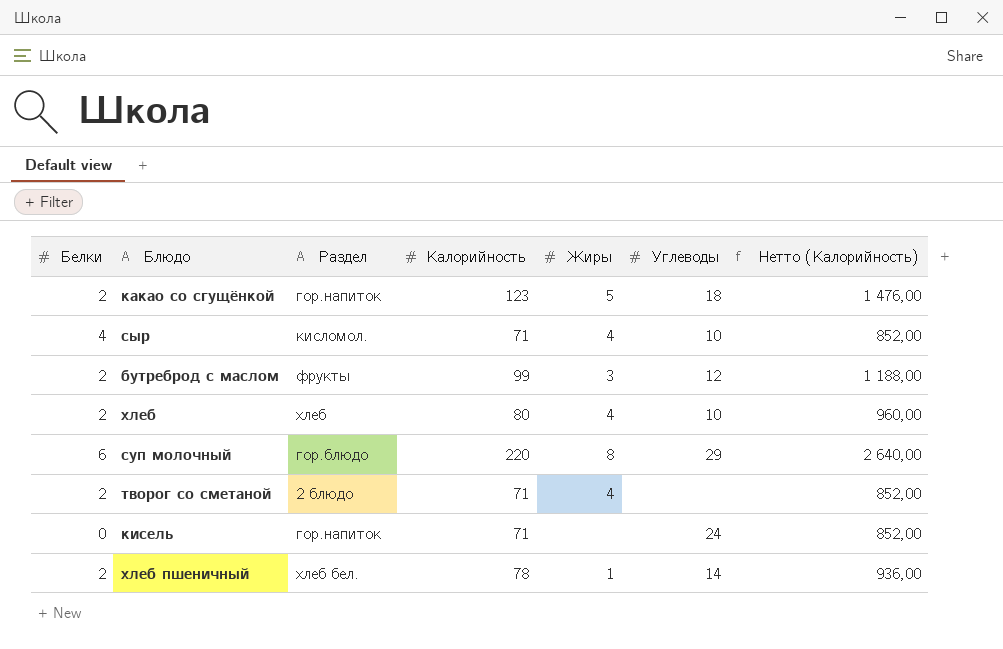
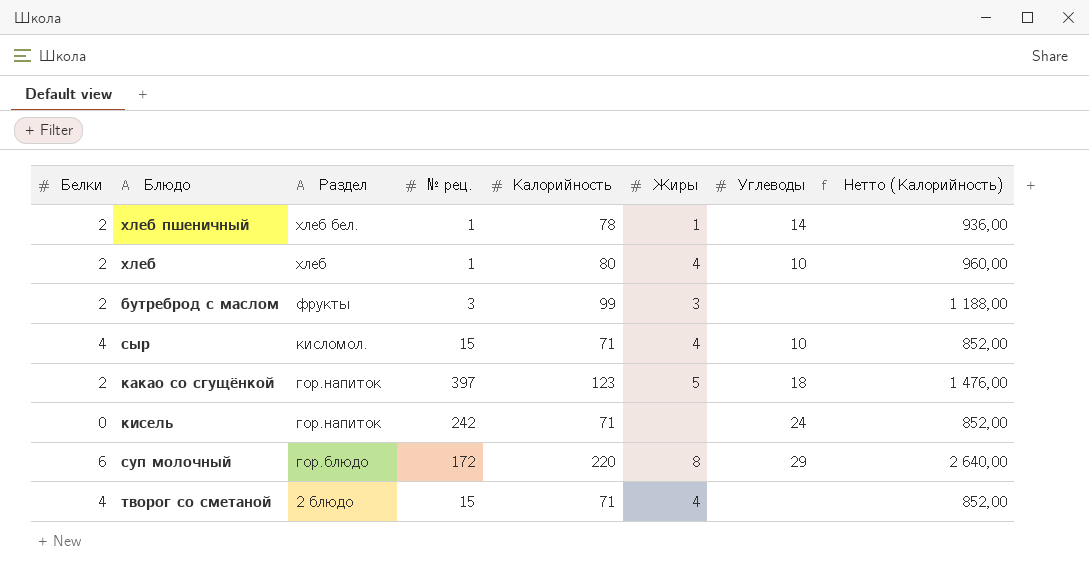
row order: none -> Раздел descending
column № рец. | position: none -> 4
бутреброд с маслом | Углеводы: 12 -> none
творог со сметаной | Белки: 2 -> 4

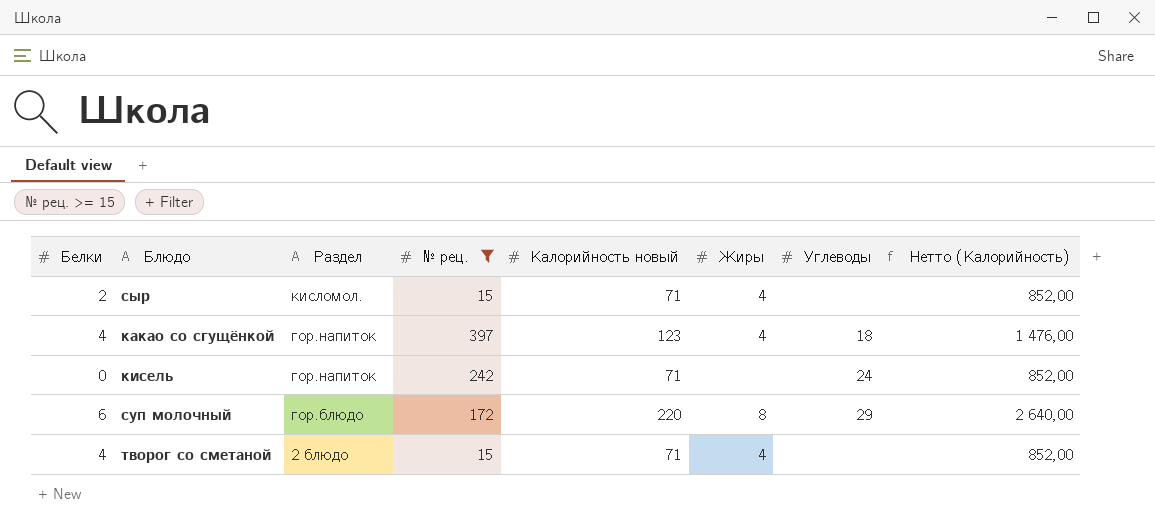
filter: none -> № рец. >= 15
column name: Калорийность -> Калорийность новый
сыр | Белки: 4 -> 2
сыр | Углеводы: 10 -> none
какао со сгущёнкой | Белки: 2 -> 4
какао со сгущёнкой | Жиры: 5 -> 4

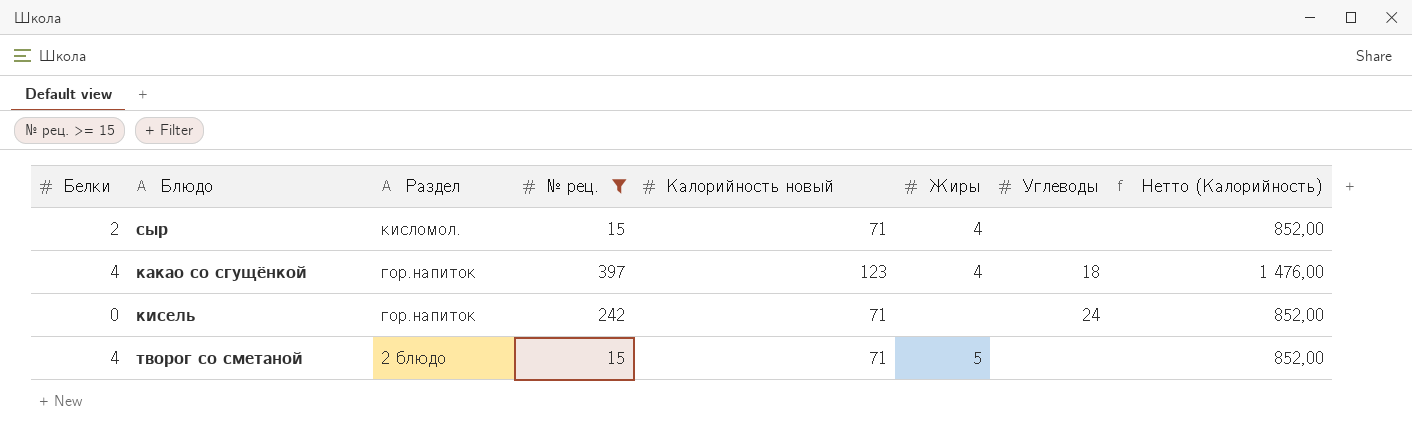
row суп молочный: 6 | гор.блюдо | 172 | 220 | 8 | 29 | 2 640,00 -> none
творог со сметаной | Жиры: 4 -> 5

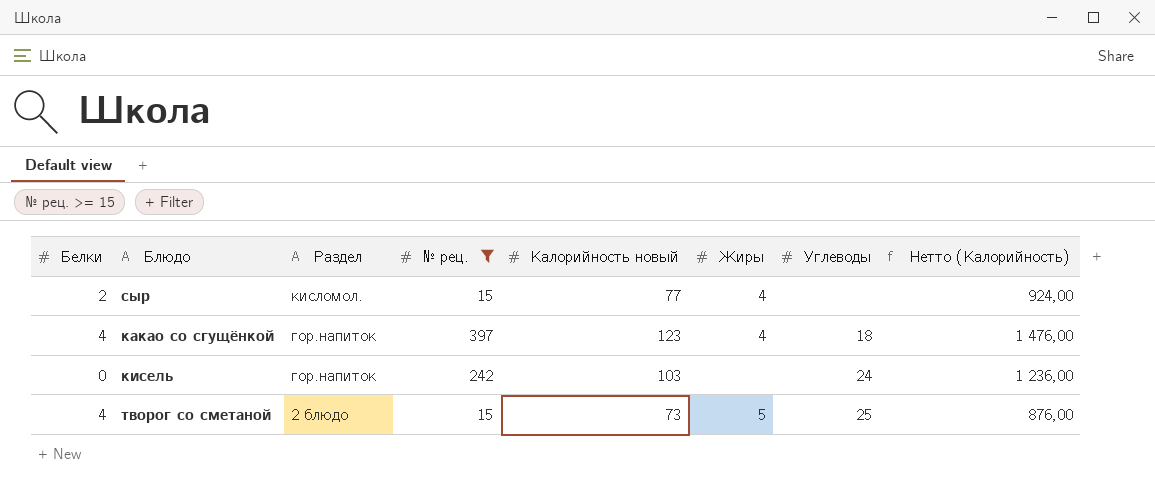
сыр | Калорийность новый: 71 -> 77
сыр | Нетто (Калорийность): 852,00 -> 924,00
кисель | Калорийность новый: 71 -> 103
кисель | Нетто (Калорийность): 852,00 -> 1 236,00
творог со сметаной | Калорийность новый: 71 -> 73
творог со сметаной | Углеводы: none -> 25
творог со сметаной | Нетто (Калорийность): 852,00 -> 876,00

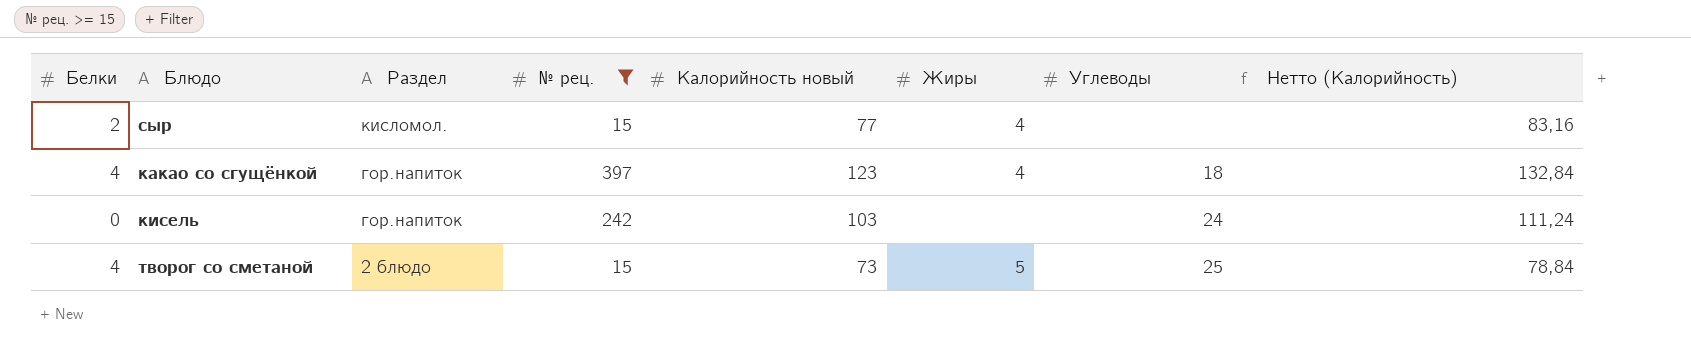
column Нетто (Калорийность) | formula: [Калорийность новый] * 12 -> [Калорийность новый] * 1,08

